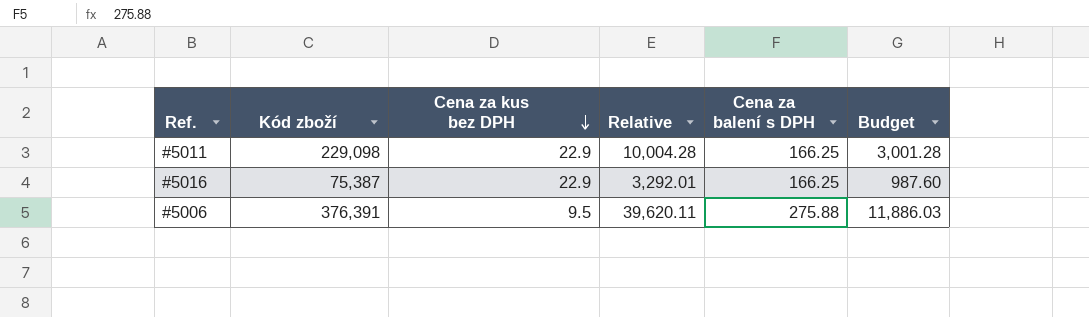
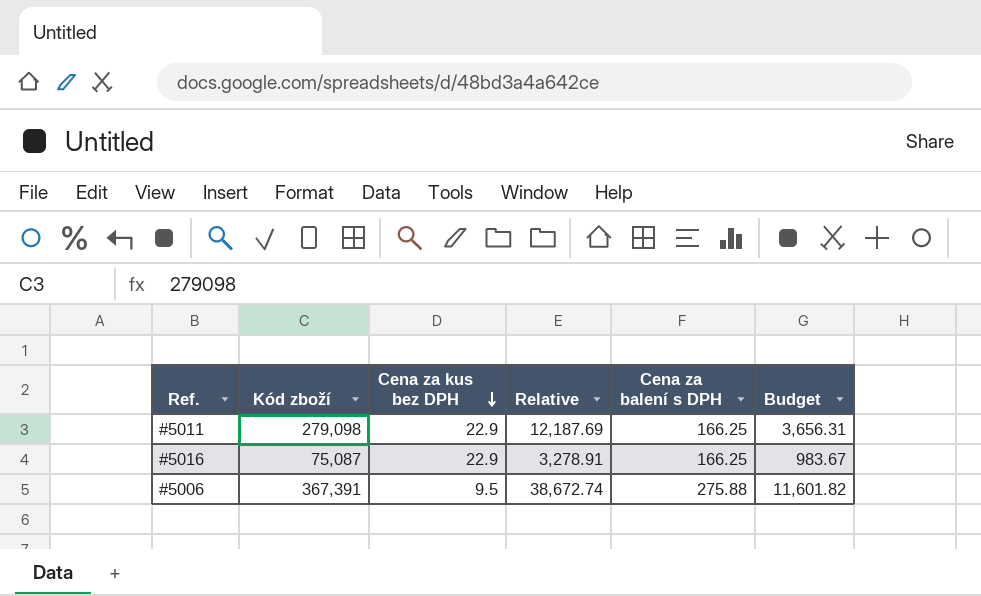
#5011 | Kód zboží: 229,098 -> 279,098
#5011 | Relative: 10,004.28 -> 12,187.69
#5011 | Budget: 3,001.28 -> 3,656.31
#5016 | Kód zboží: 75,387 -> 75,087
#5016 | Relative: 3,292.01 -> 3,278.91
#5016 | Budget: 987.60 -> 983.67
#5006 | Kód zboží: 376,391 -> 367,391
#5006 | Relative: 39,620.11 -> 38,672.74
#5006 | Budget: 11,886.03 -> 11,601.82

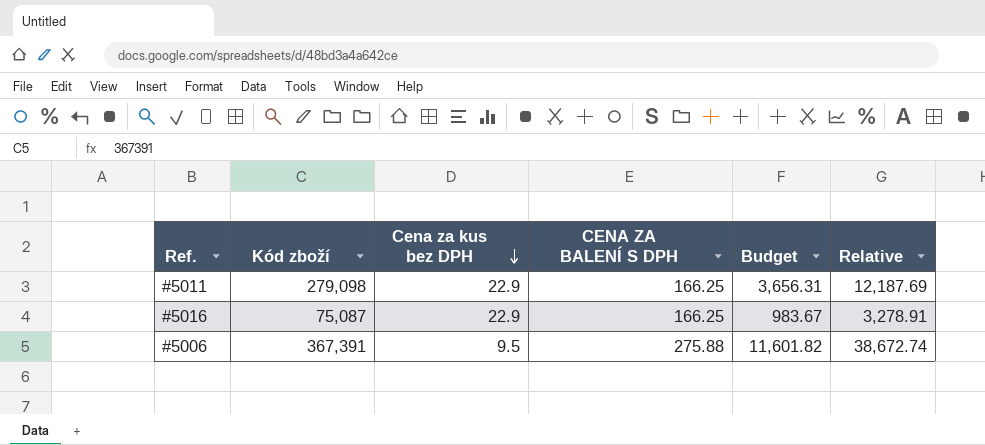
column name: Cena za balení s DPH -> CENA ZA BALENÍ S DPH
column Relative | position: 4 -> 6

